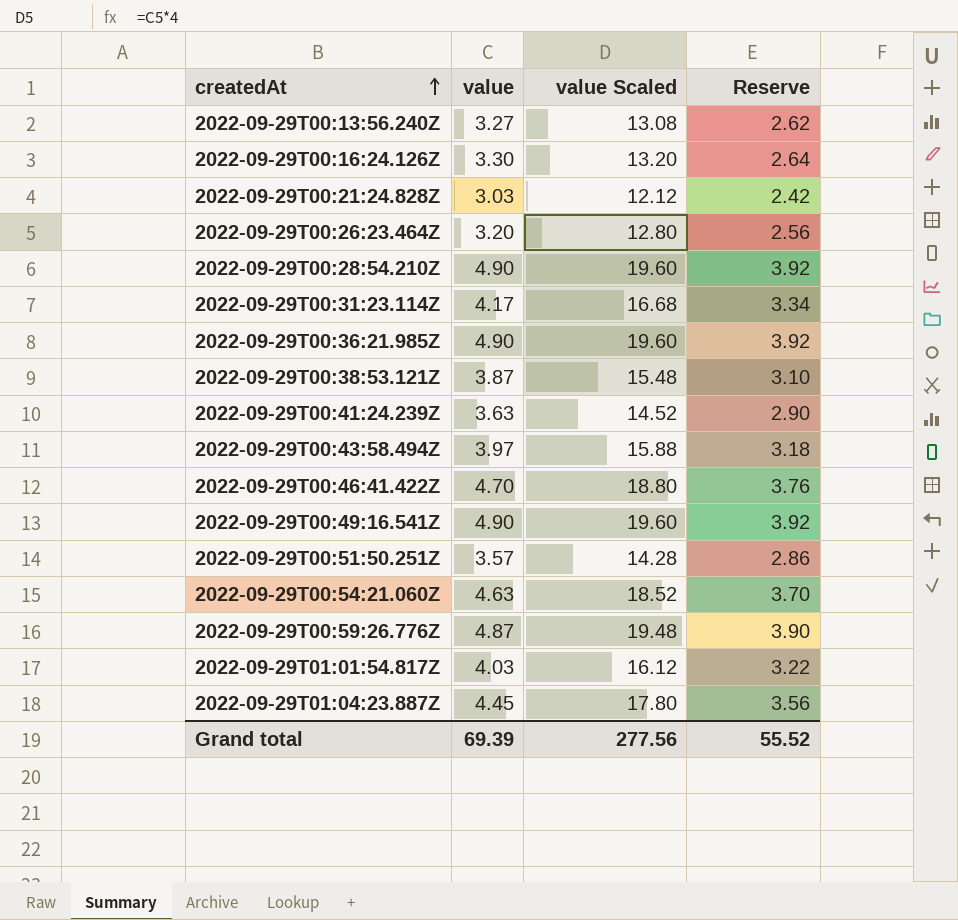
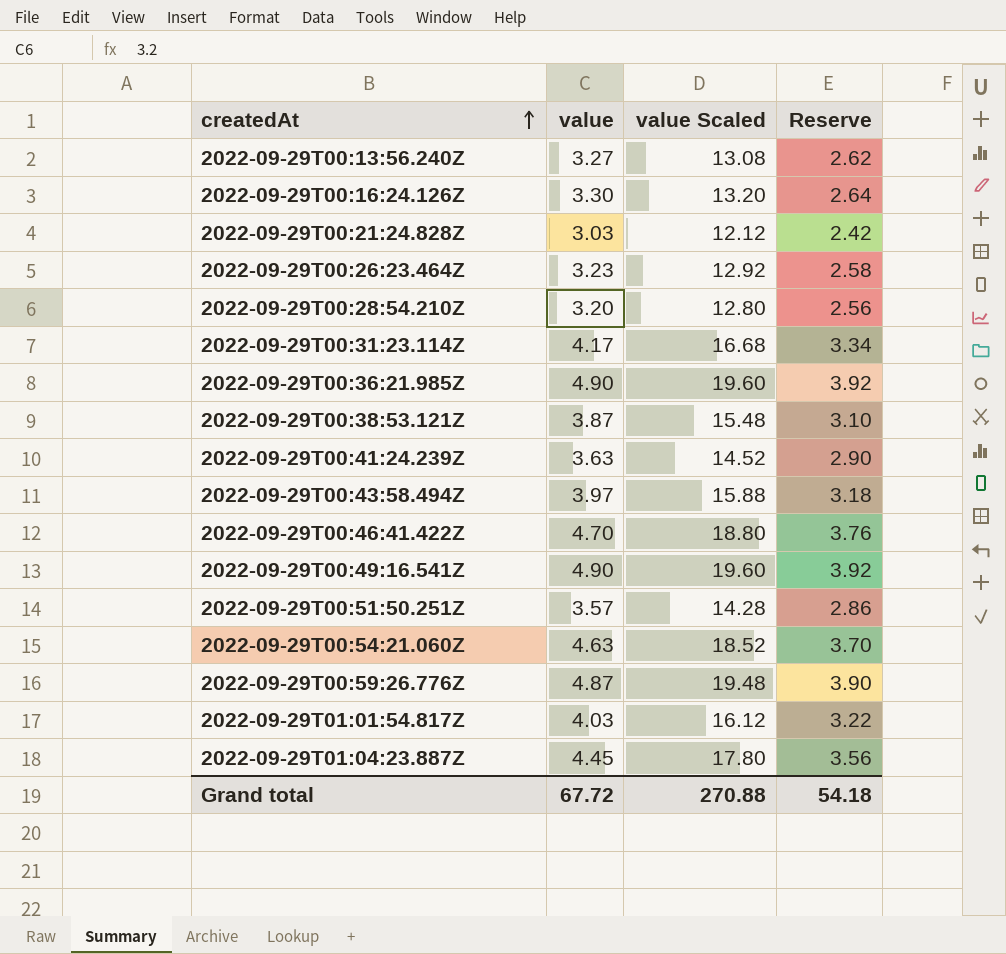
2022-09-29T00:26:23.464Z | value: 3.20 -> 3.23
2022-09-29T00:26:23.464Z | value Scaled: 12.80 -> 12.92
2022-09-29T00:26:23.464Z | Reserve: 2.56 -> 2.58
2022-09-29T00:28:54.210Z | value: 4.90 -> 3.20
2022-09-29T00:28:54.210Z | value Scaled: 19.60 -> 12.80
2022-09-29T00:28:54.210Z | Reserve: 3.92 -> 2.56
Grand total | value: 69.39 -> 67.72
Grand total | value Scaled: 277.56 -> 270.88
Grand total | Reserve: 55.52 -> 54.18

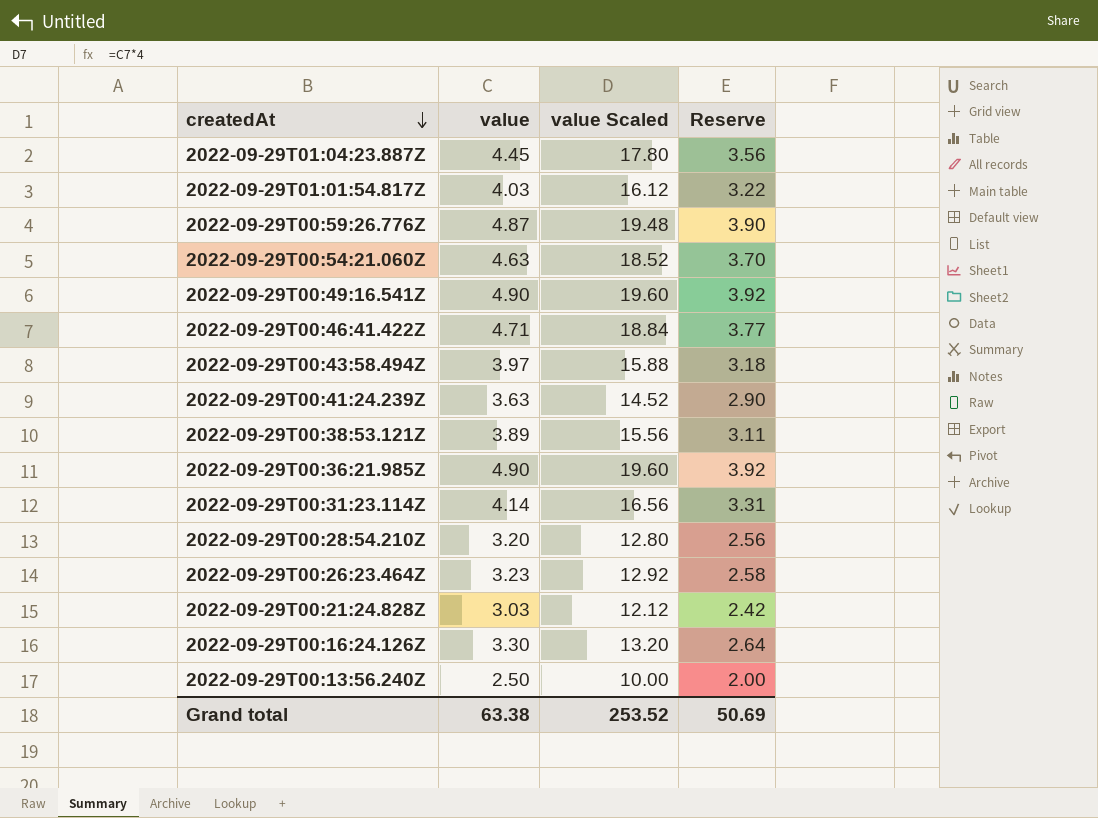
row order: createdAt ascending -> createdAt descending
row 2022-09-29T00:51:50.251Z: 3.57 | 14.28 | 2.86 -> none
2022-09-29T00:46:41.422Z | value: 4.70 -> 4.71
2022-09-29T00:46:41.422Z | value Scaled: 18.80 -> 18.84
2022-09-29T00:46:41.422Z | Reserve: 3.76 -> 3.77
2022-09-29T00:38:53.121Z | value: 3.87 -> 3.89
2022-09-29T00:38:53.121Z | value Scaled: 15.48 -> 15.56
2022-09-29T00:38:53.121Z | Reserve: 3.10 -> 3.11
2022-09-29T00:31:23.114Z | value: 4.17 -> 4.14
2022-09-29T00:31:23.114Z | value Scaled: 16.68 -> 16.56
2022-09-29T00:31:23.114Z | Reserve: 3.34 -> 3.31
2022-09-29T00:13:56.240Z | value: 3.27 -> 2.50
2022-09-29T00:13:56.240Z | value Scaled: 13.08 -> 10.00
2022-09-29T00:13:56.240Z | Reserve: 2.62 -> 2.00
Grand total | value: 67.72 -> 63.38
Grand total | value Scaled: 270.88 -> 253.52
Grand total | Reserve: 54.18 -> 50.69

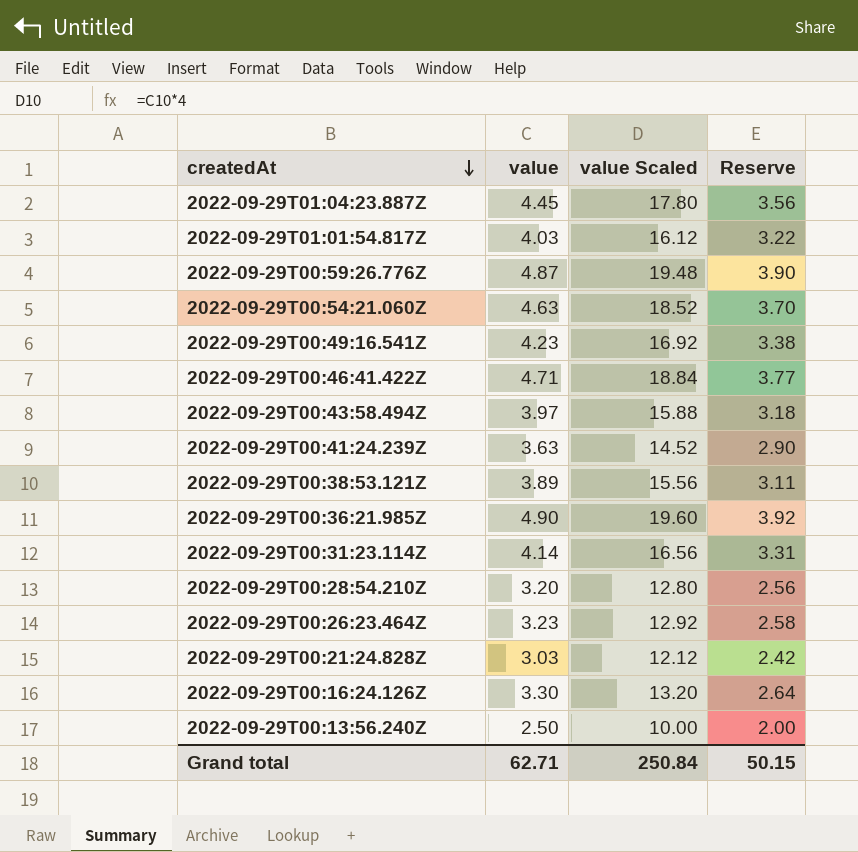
2022-09-29T00:49:16.541Z | value: 4.90 -> 4.23
2022-09-29T00:49:16.541Z | value Scaled: 19.60 -> 16.92
2022-09-29T00:49:16.541Z | Reserve: 3.92 -> 3.38
Grand total | value: 63.38 -> 62.71
Grand total | value Scaled: 253.52 -> 250.84
Grand total | Reserve: 50.69 -> 50.15

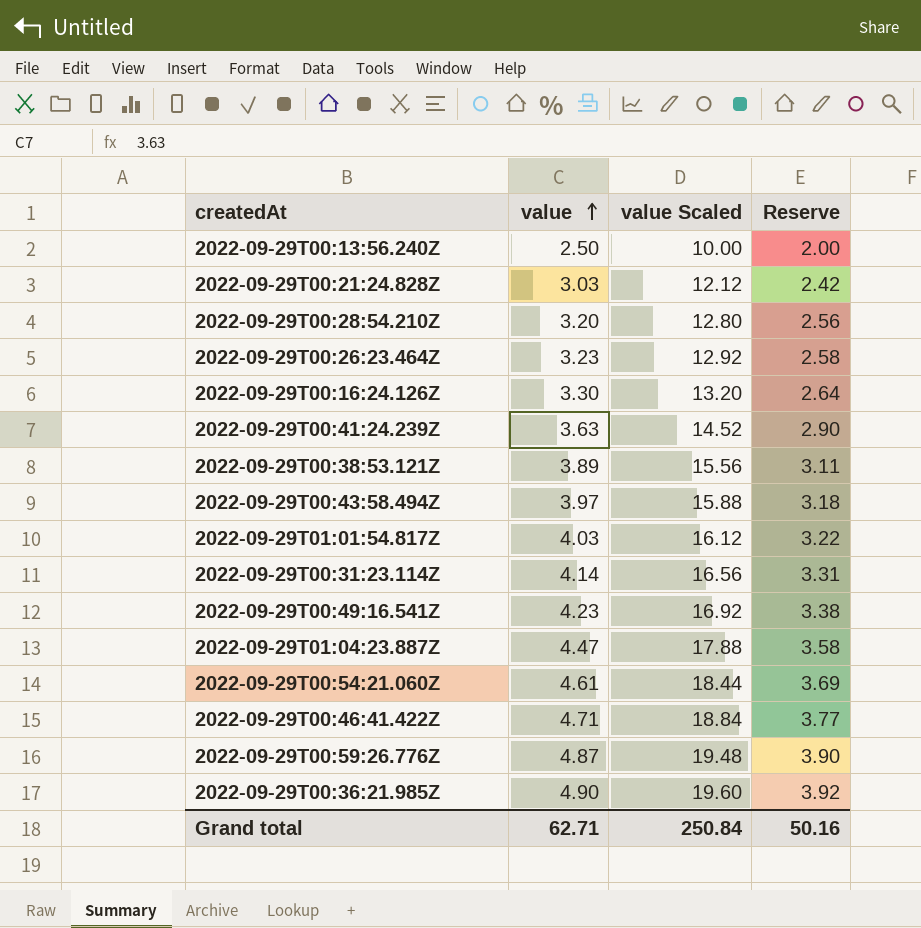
row order: createdAt descending -> value ascending
2022-09-29T01:04:23.887Z | value: 4.45 -> 4.47
2022-09-29T01:04:23.887Z | value Scaled: 17.80 -> 17.88
2022-09-29T01:04:23.887Z | Reserve: 3.56 -> 3.58
2022-09-29T00:54:21.060Z | value: 4.63 -> 4.61
2022-09-29T00:54:21.060Z | value Scaled: 18.52 -> 18.44
2022-09-29T00:54:21.060Z | Reserve: 3.70 -> 3.69
Grand total | Reserve: 50.15 -> 50.16

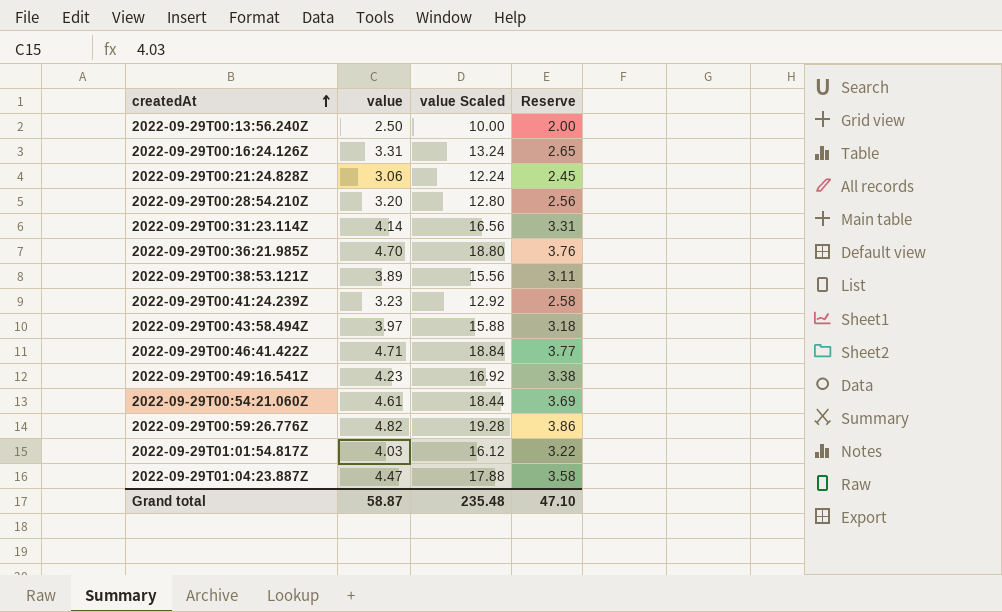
row order: value ascending -> createdAt ascending
row 2022-09-29T00:26:23.464Z: 3.23 | 12.92 | 2.58 -> none
2022-09-29T00:16:24.126Z | value: 3.30 -> 3.31
2022-09-29T00:16:24.126Z | value Scaled: 13.20 -> 13.24
2022-09-29T00:16:24.126Z | Reserve: 2.64 -> 2.65
2022-09-29T00:21:24.828Z | value: 3.03 -> 3.06
2022-09-29T00:21:24.828Z | value Scaled: 12.12 -> 12.24
2022-09-29T00:21:24.828Z | Reserve: 2.42 -> 2.45
2022-09-29T00:36:21.985Z | value: 4.90 -> 4.70
2022-09-29T00:36:21.985Z | value Scaled: 19.60 -> 18.80
2022-09-29T00:36:21.985Z | Reserve: 3.92 -> 3.76
2022-09-29T00:41:24.239Z | value: 3.63 -> 3.23
2022-09-29T00:41:24.239Z | value Scaled: 14.52 -> 12.92
2022-09-29T00:41:24.239Z | Reserve: 2.90 -> 2.58
2022-09-29T00:59:26.776Z | value: 4.87 -> 4.82
2022-09-29T00:59:26.776Z | value Scaled: 19.48 -> 19.28
2022-09-29T00:59:26.776Z | Reserve: 3.90 -> 3.86
Grand total | value: 62.71 -> 58.87
Grand total | value Scaled: 250.84 -> 235.48
Grand total | Reserve: 50.16 -> 47.10

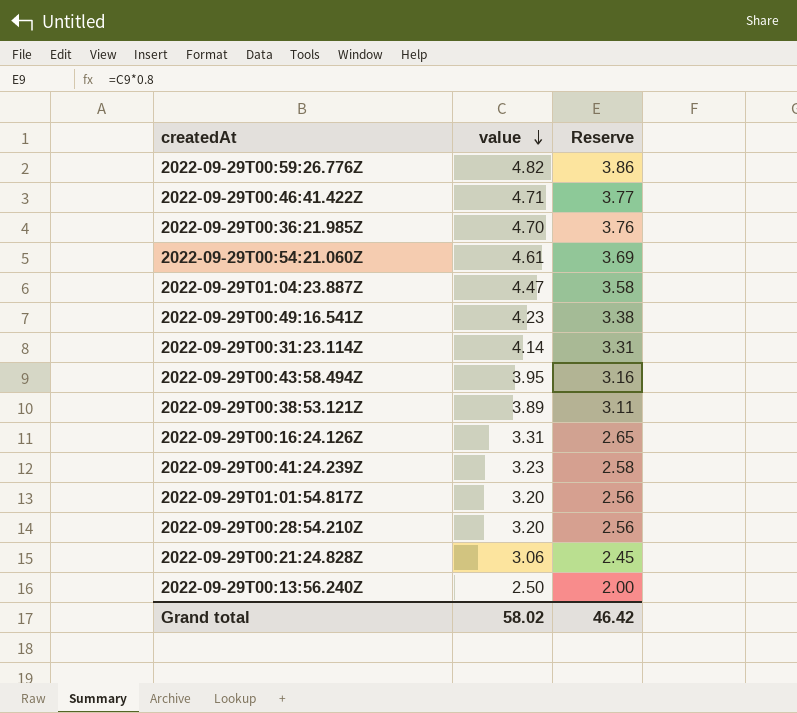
row order: createdAt ascending -> value descending
column value Scaled | formula: [value] * 4 -> none
2022-09-29T00:43:58.494Z | value: 3.97 -> 3.95
2022-09-29T00:43:58.494Z | Reserve: 3.18 -> 3.16
2022-09-29T01:01:54.817Z | value: 4.03 -> 3.20
2022-09-29T01:01:54.817Z | Reserve: 3.22 -> 2.56
Grand total | value: 58.87 -> 58.02
Grand total | Reserve: 47.10 -> 46.42

